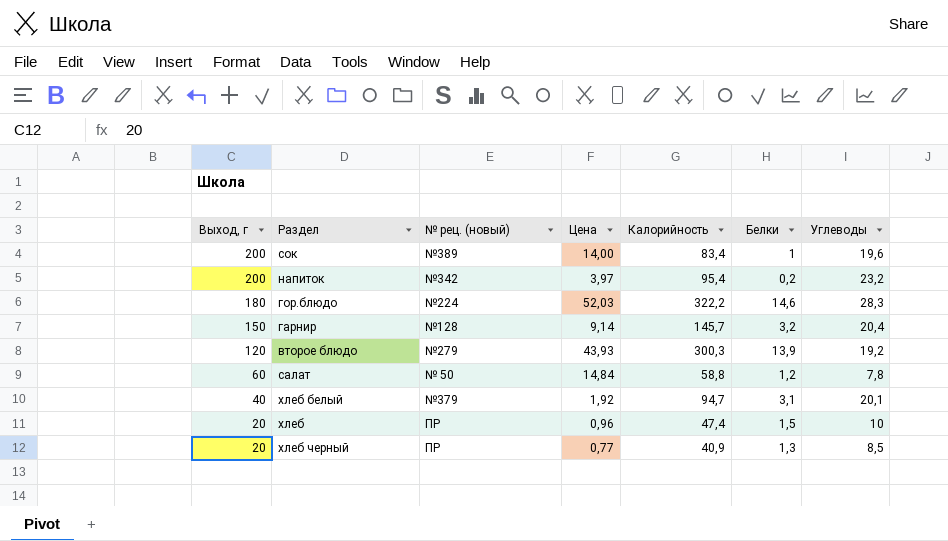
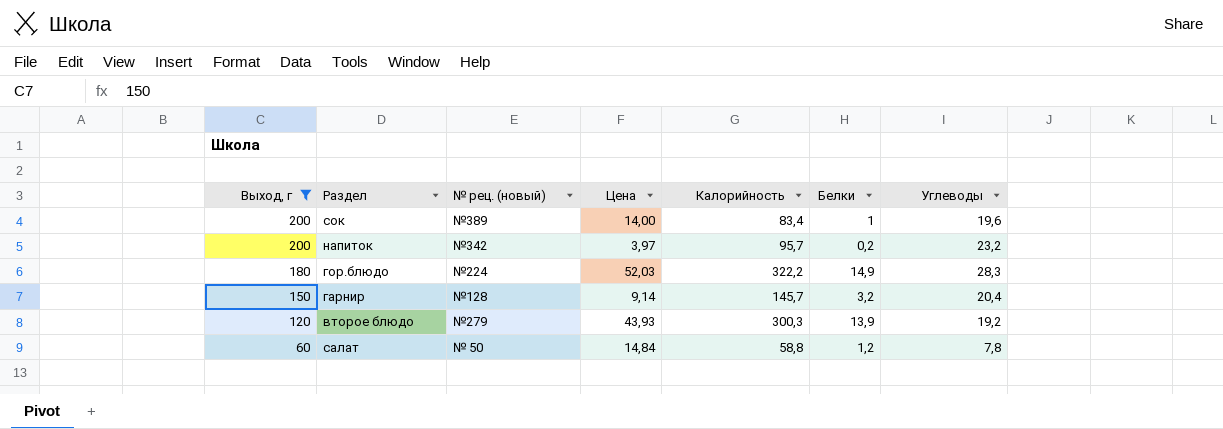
filter: none -> Выход, г >= 60
напиток | Калорийность: 95,4 -> 95,7
гор.блюдо | Белки: 14,6 -> 14,9

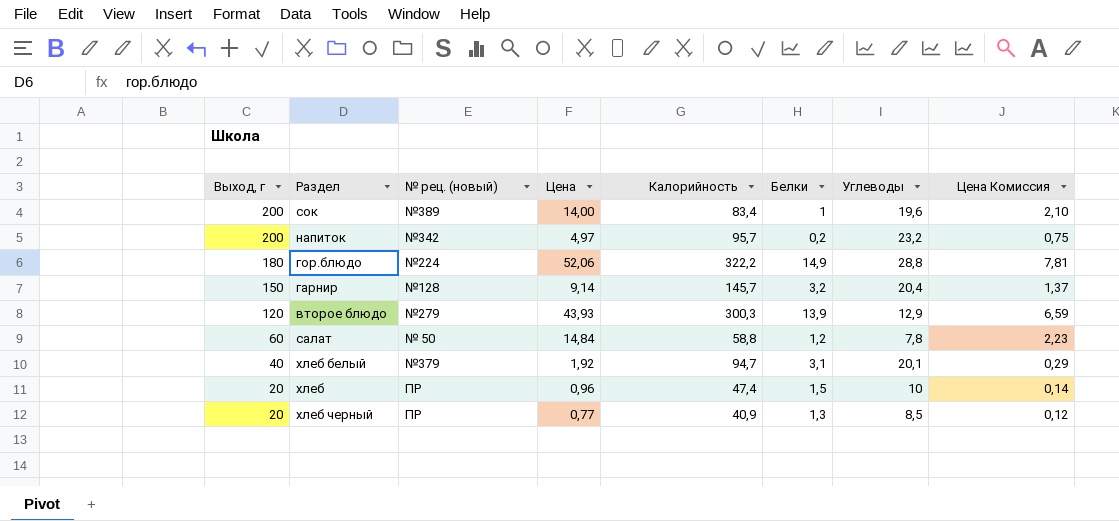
filter: Выход, г >= 60 -> none
column Цена Комиссия | formula: none -> [Цена] * 0,15
напиток | Цена: 3,97 -> 4,97
гор.блюдо | Цена: 52,03 -> 52,06
гор.блюдо | Углеводы: 28,3 -> 28,8
второе блюдо | Углеводы: 19,2 -> 12,9

